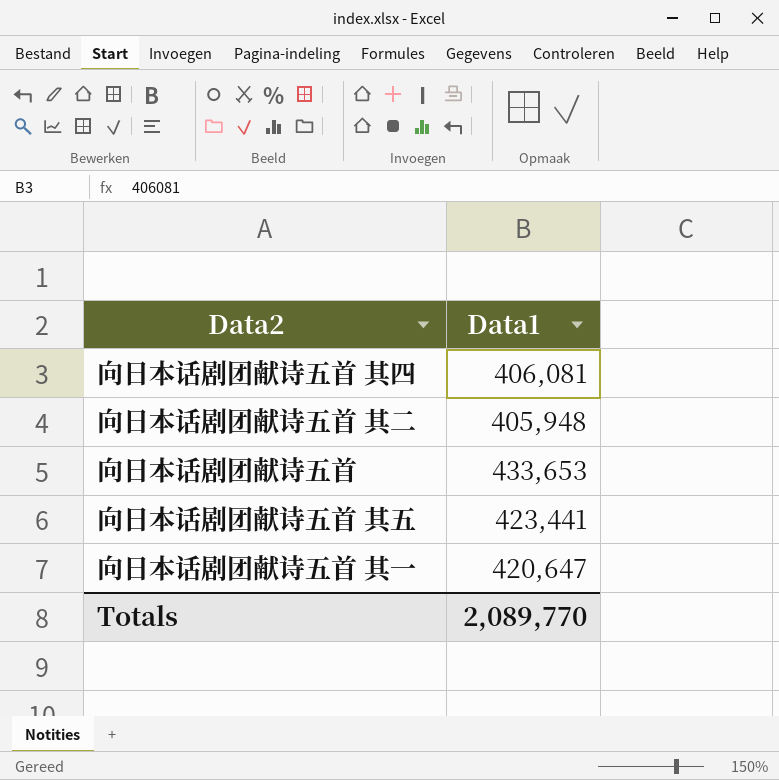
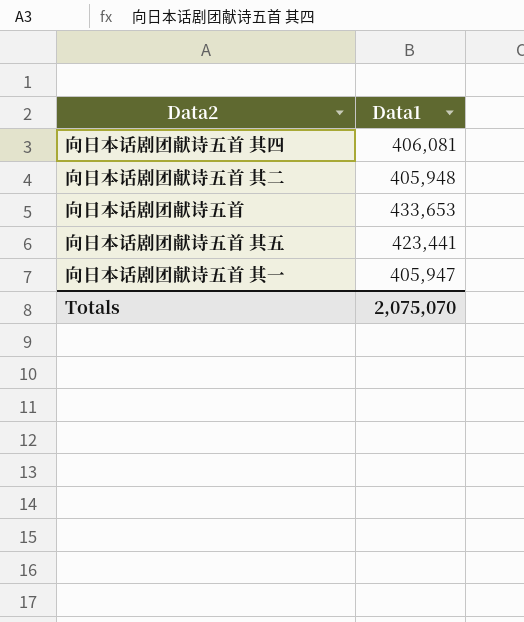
向日本话剧团献诗五首 其一 | Data1: 420,647 -> 405,947
Totals | Data1: 2,089,770 -> 2,075,070

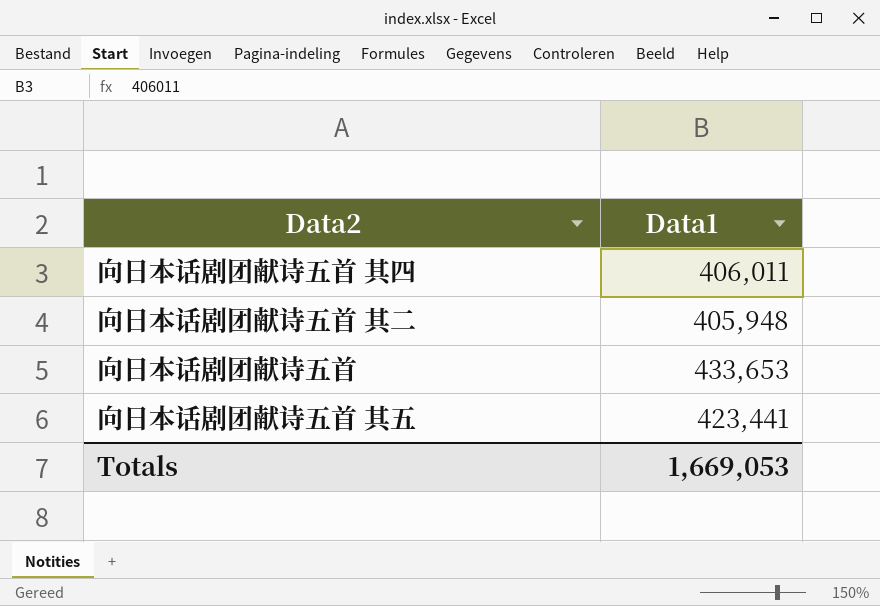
row 向日本话剧团献诗五首 其一: 405,947 -> none
向日本话剧团献诗五首 其四 | Data1: 406,081 -> 406,011
Totals | Data1: 2,075,070 -> 1,669,053

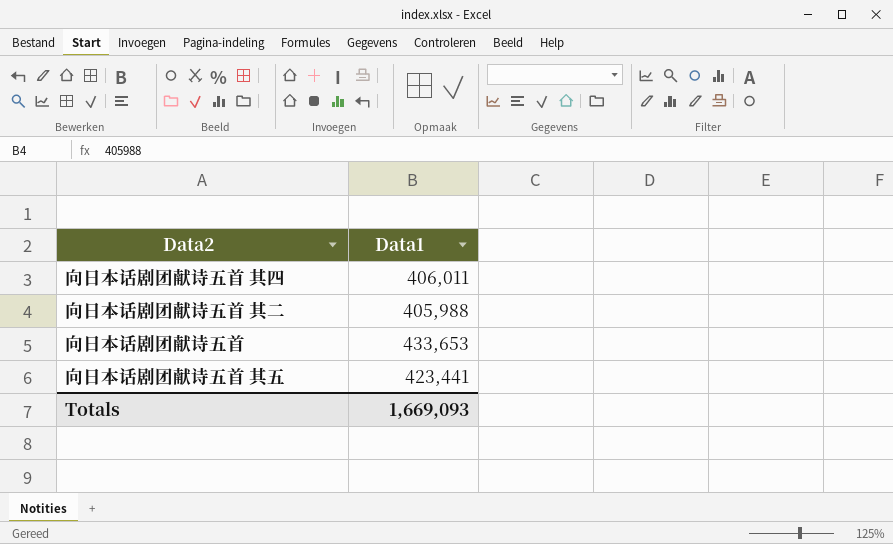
向日本话剧团献诗五首 其二 | Data1: 405,948 -> 405,988
Totals | Data1: 1,669,053 -> 1,669,093

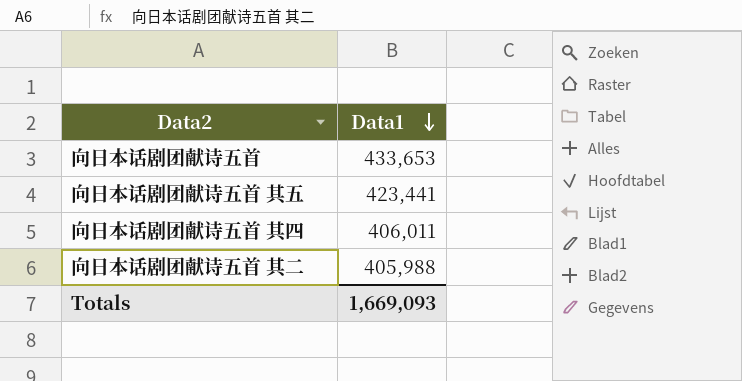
row order: none -> Data1 descending

